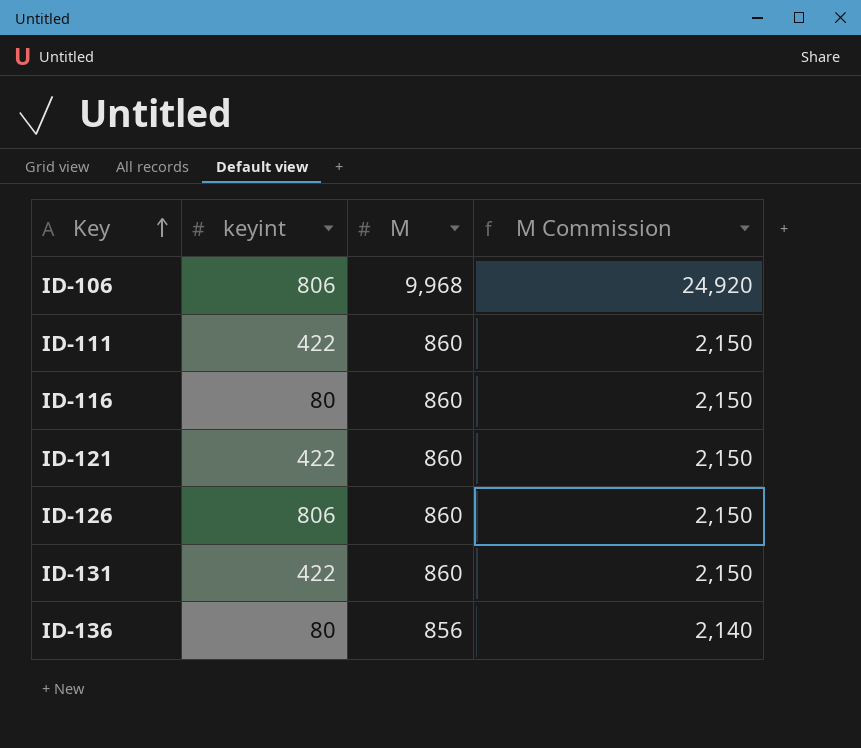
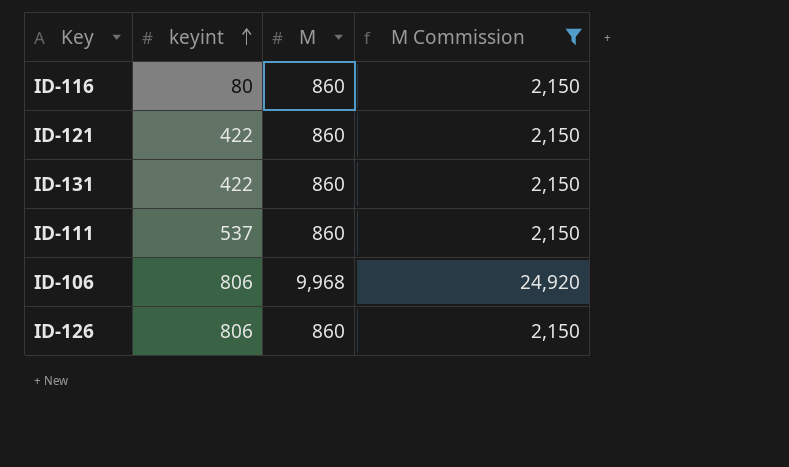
filter: none -> M Commission != 2,140
row order: Key ascending -> keyint ascending
ID-111 | keyint: 422 -> 537

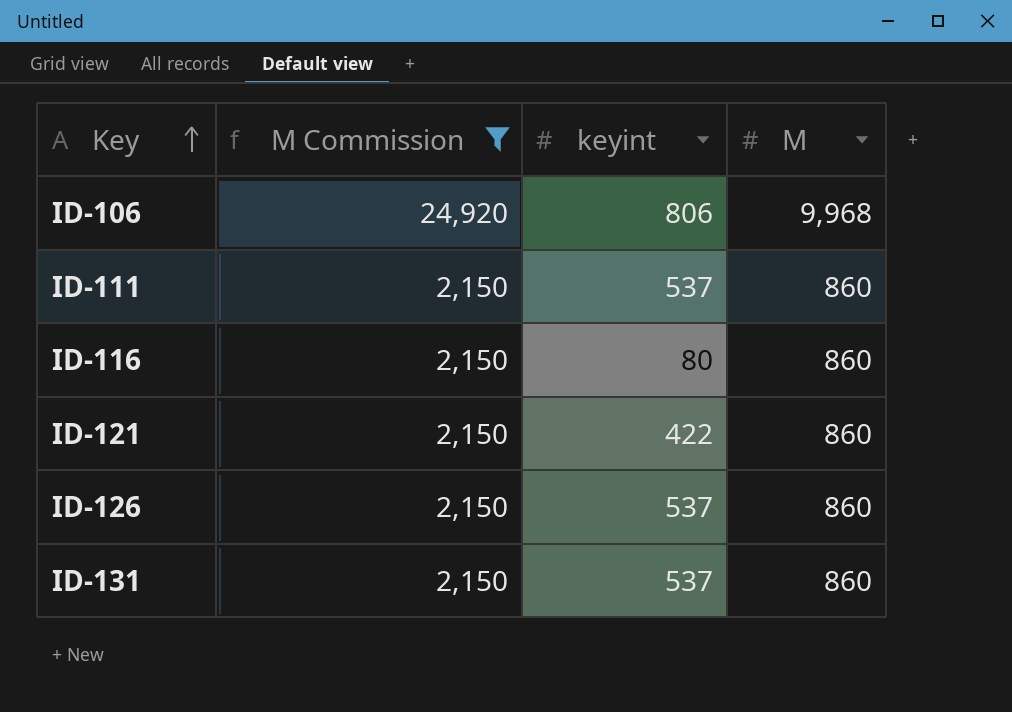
row order: keyint ascending -> Key ascending
column M Commission | position: 4 -> 2
ID-126 | keyint: 806 -> 537
ID-131 | keyint: 422 -> 537

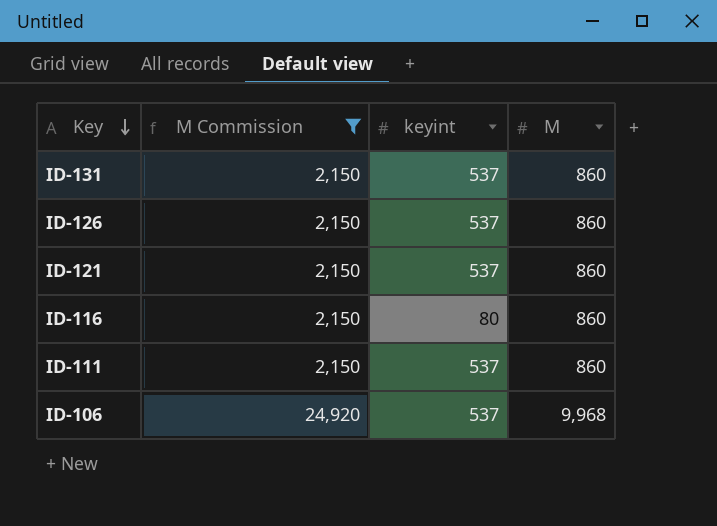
row order: Key ascending -> Key descending
ID-121 | keyint: 422 -> 537
ID-106 | keyint: 806 -> 537

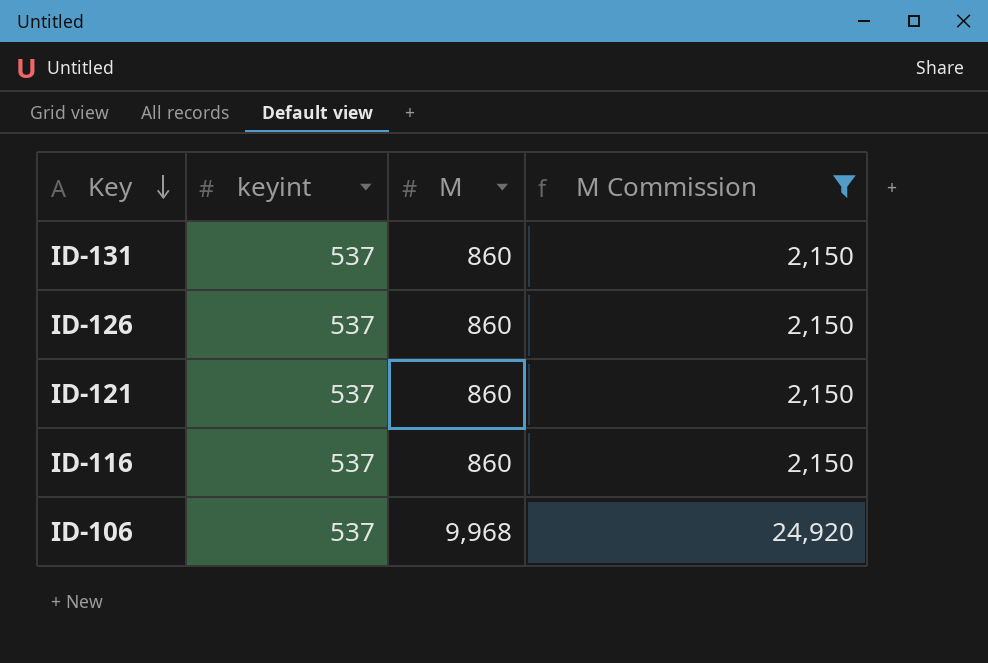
column M Commission | position: 2 -> 4
row ID-111: 2,150 | 537 | 860 -> none
ID-116 | keyint: 80 -> 537

